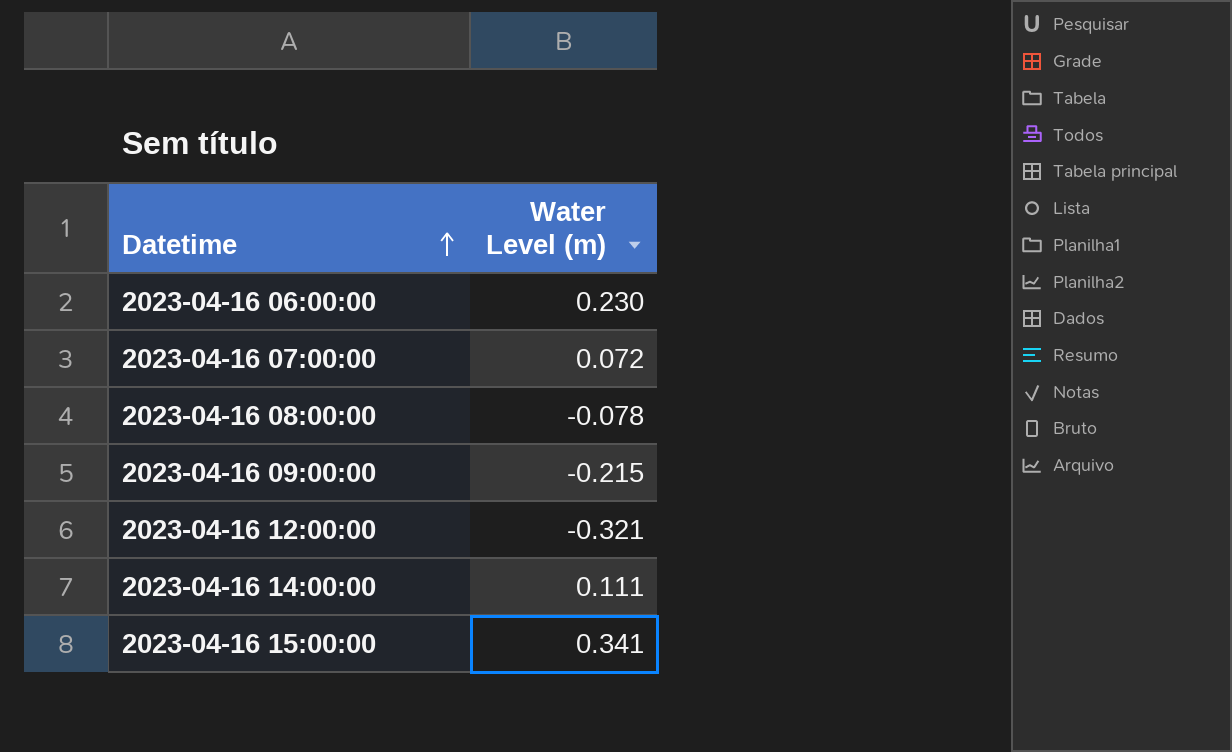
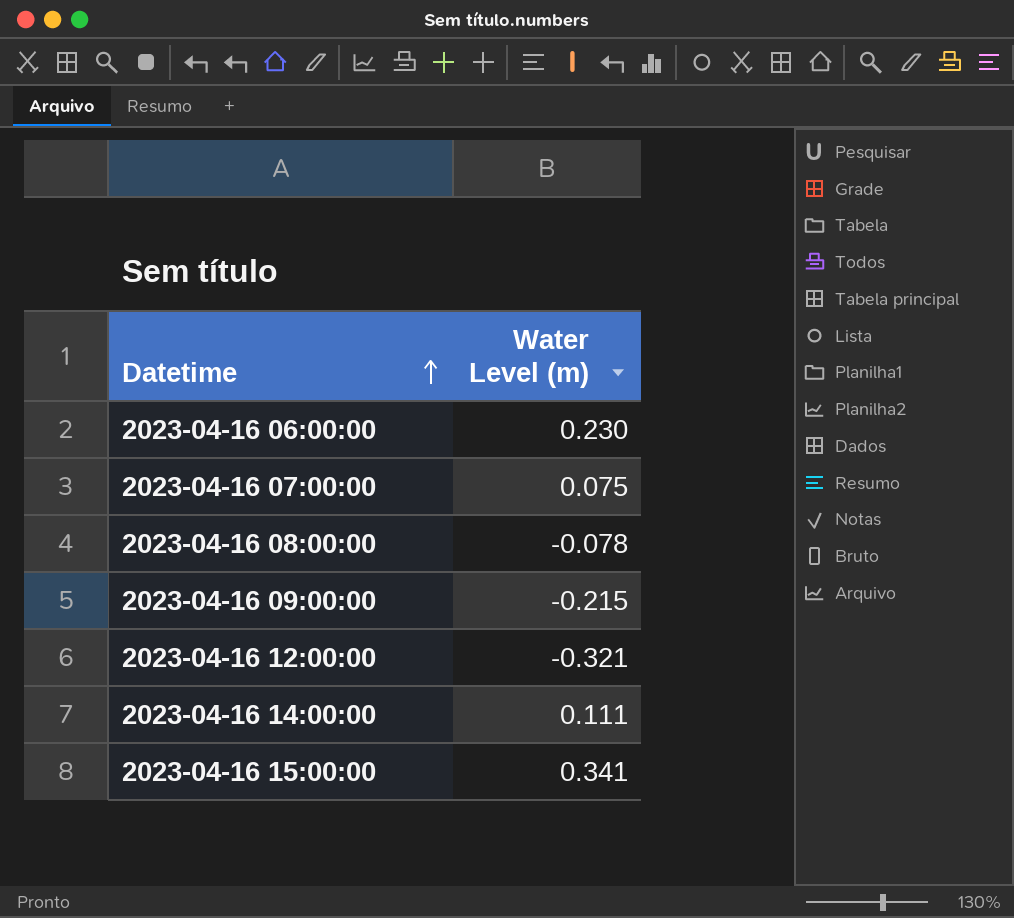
2023-04-16 07:00:00 | Water Level (m): 0.072 -> 0.075

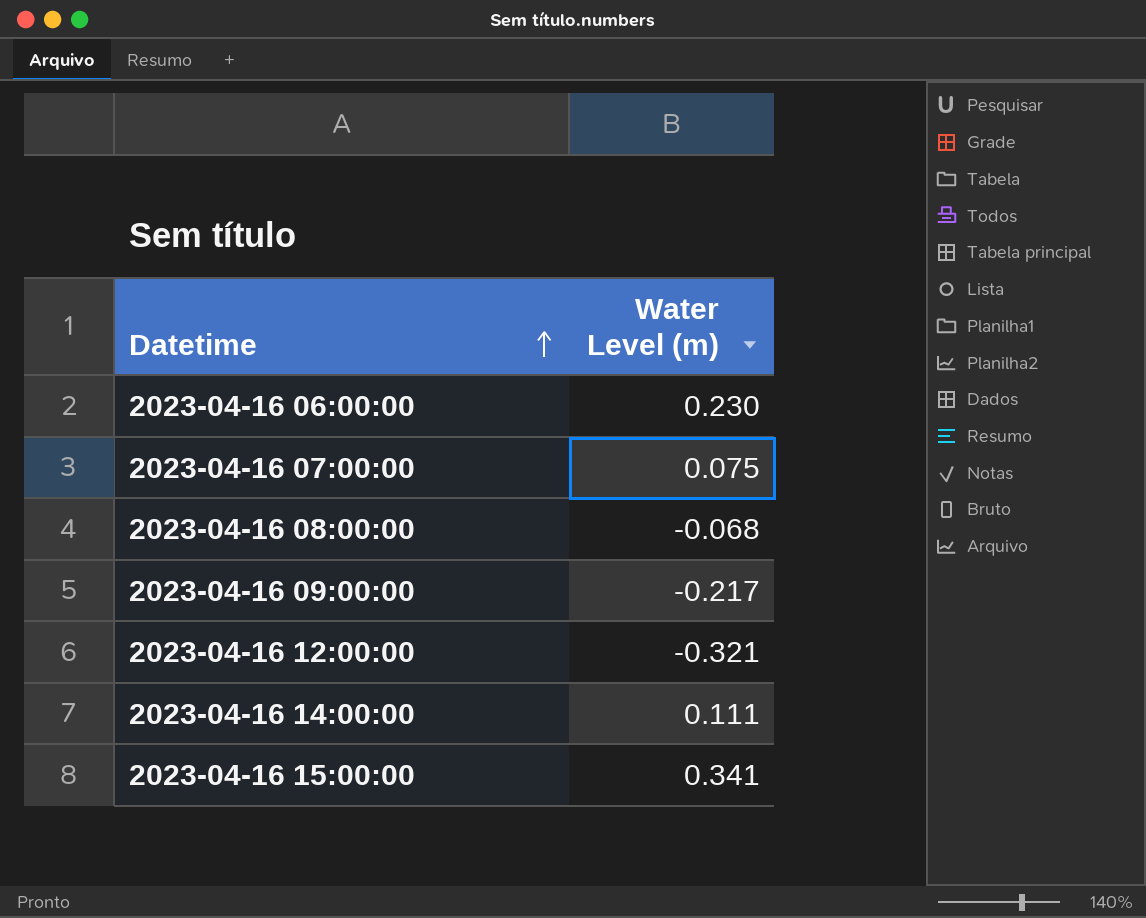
2023-04-16 08:00:00 | Water Level (m): -0.078 -> -0.068
2023-04-16 09:00:00 | Water Level (m): -0.215 -> -0.217

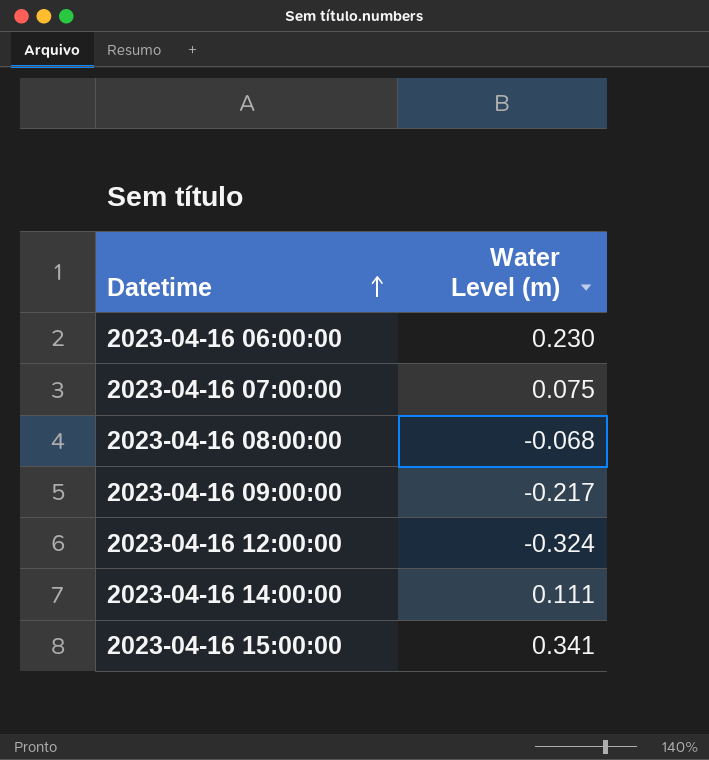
2023-04-16 12:00:00 | Water Level (m): -0.321 -> -0.324

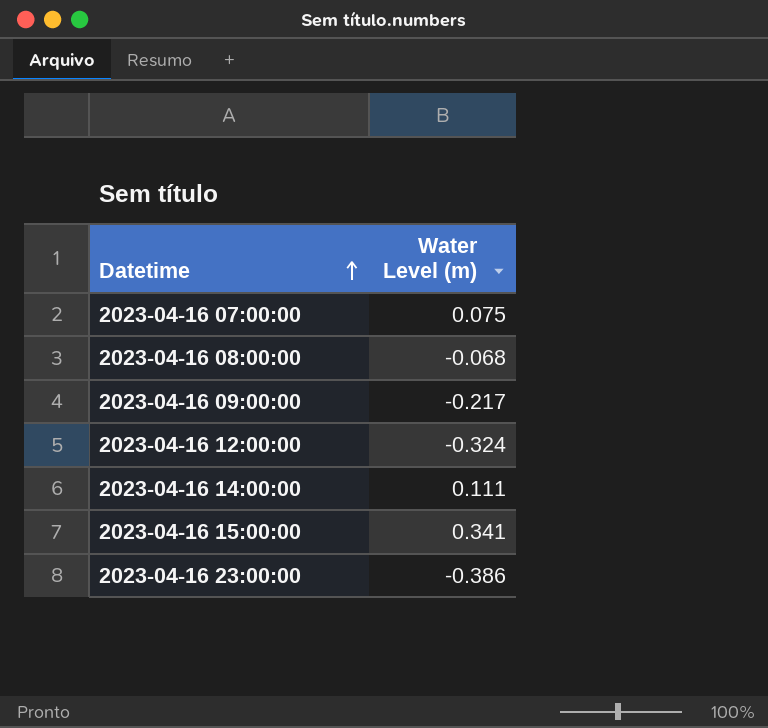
row 2023-04-16 06:00:00: 0.230 -> none
row 2023-04-16 23:00:00: none -> -0.386

